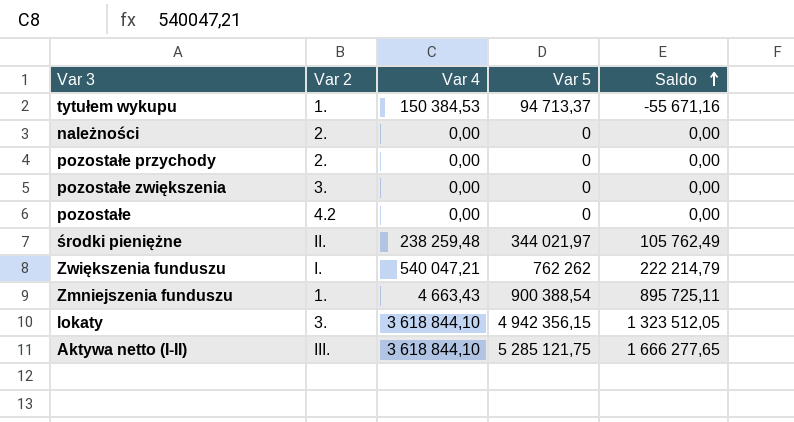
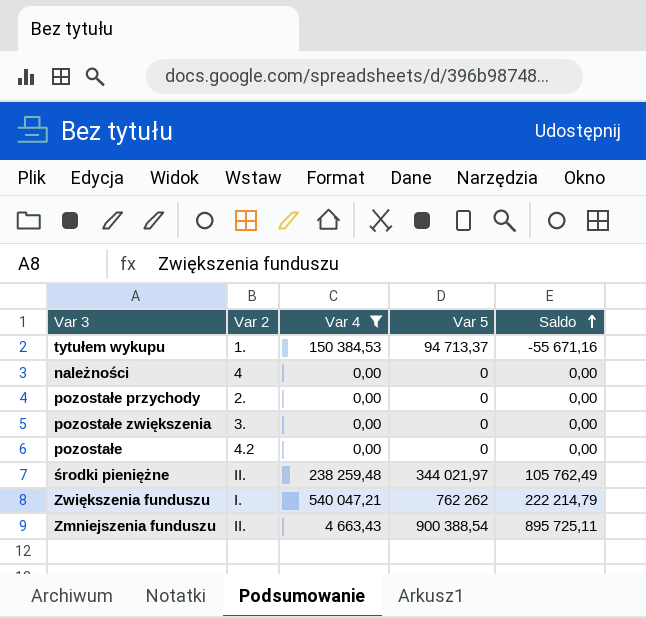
filter: none -> Var 4 != 3 618 844,10
należności | Var 2: 2. -> 4
Zmniejszenia funduszu | Var 2: 1. -> II.

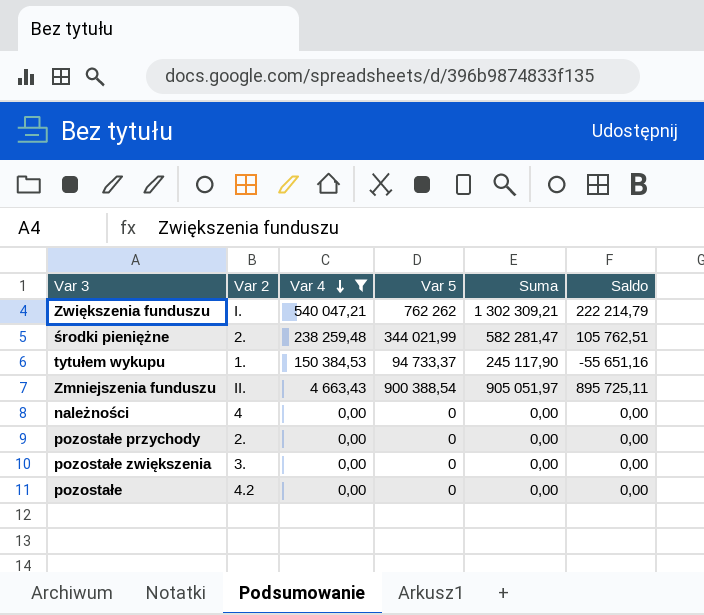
row order: Saldo ascending -> Var 4 descending
column Suma | formula: none -> [Var 4] + [Var 5]
środki pieniężne | Var 2: II. -> 2.
środki pieniężne | Var 5: 344 021,97 -> 344 021,99
środki pieniężne | Saldo: 105 762,49 -> 105 762,51
tytułem wykupu | Var 5: 94 713,37 -> 94 733,37
tytułem wykupu | Saldo: -55 671,16 -> -55 651,16

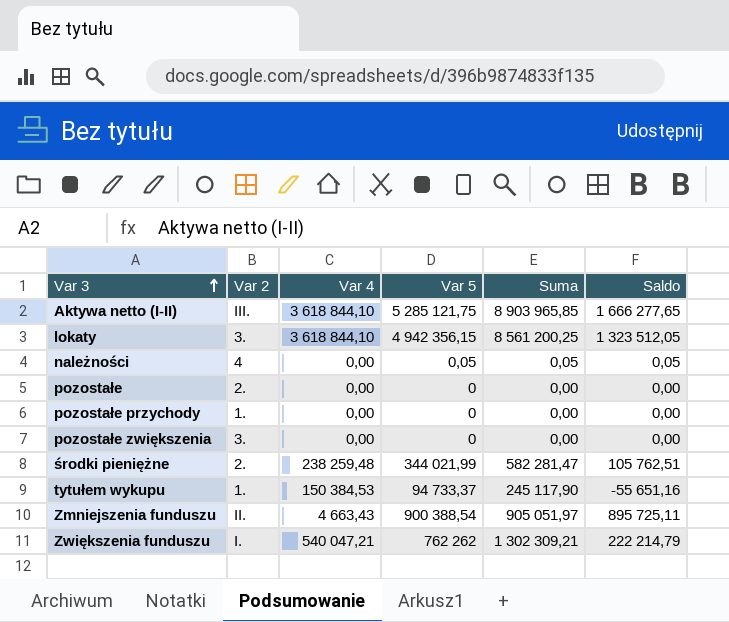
filter: Var 4 != 3 618 844,10 -> none
row order: Var 4 descending -> Var 3 ascending
należności | Var 5: 0 -> 0,05
należności | Suma: 0,00 -> 0,05
należności | Saldo: 0,00 -> 0,05
pozostałe | Var 2: 4.2 -> 2.
pozostałe przychody | Var 2: 2. -> 1.

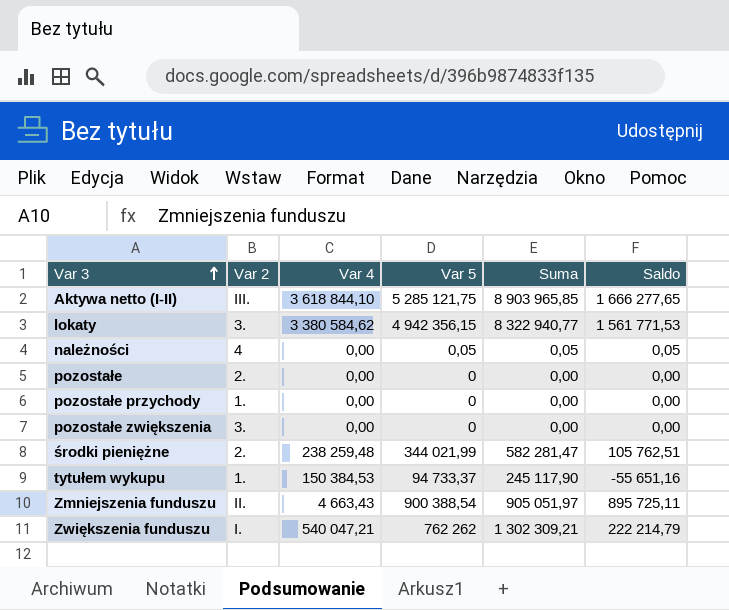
lokaty | Var 4: 3 618 844,10 -> 3 380 584,62
lokaty | Suma: 8 561 200,25 -> 8 322 940,77
lokaty | Saldo: 1 323 512,05 -> 1 561 771,53

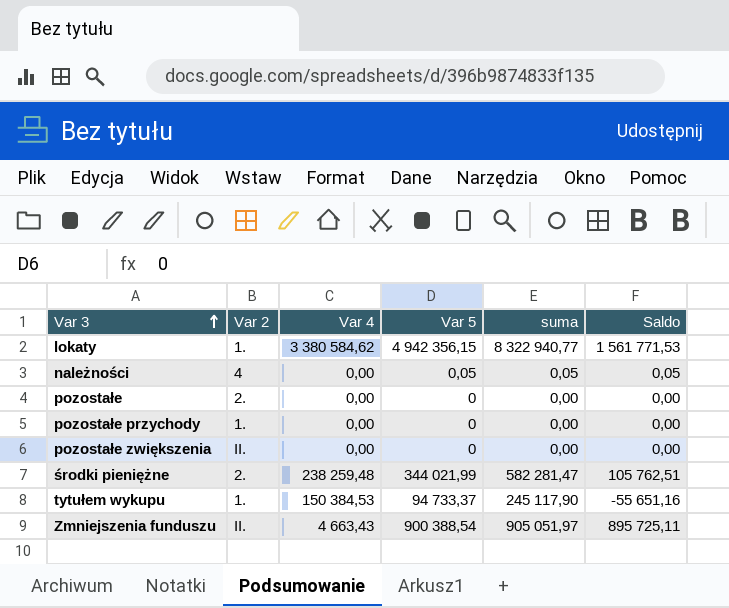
column name: Suma -> suma
row Aktywa netto (I-II): III. | 3 618 844,10 | 5 285 121,75 | 8 903 965,85 | 1 666 277,65 -> none
row Zwiększenia funduszu: I. | 540 047,21 | 762 262 | 1 302 309,21 | 222 214,79 -> none
lokaty | Var 2: 3. -> 1.
pozostałe zwiększenia | Var 2: 3. -> II.

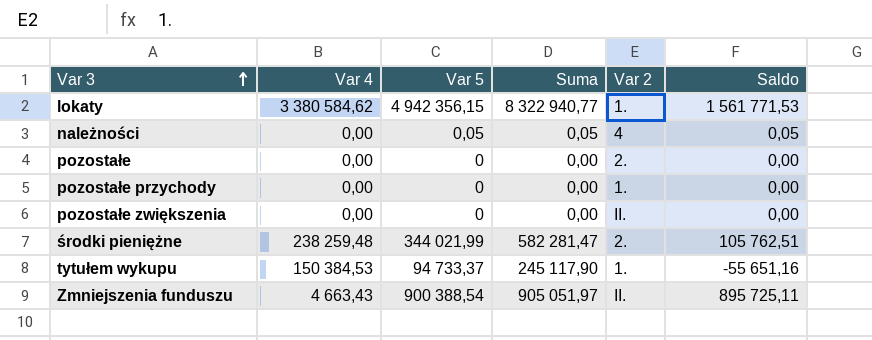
column name: suma -> Suma
column Var 2 | position: 2 -> 5

